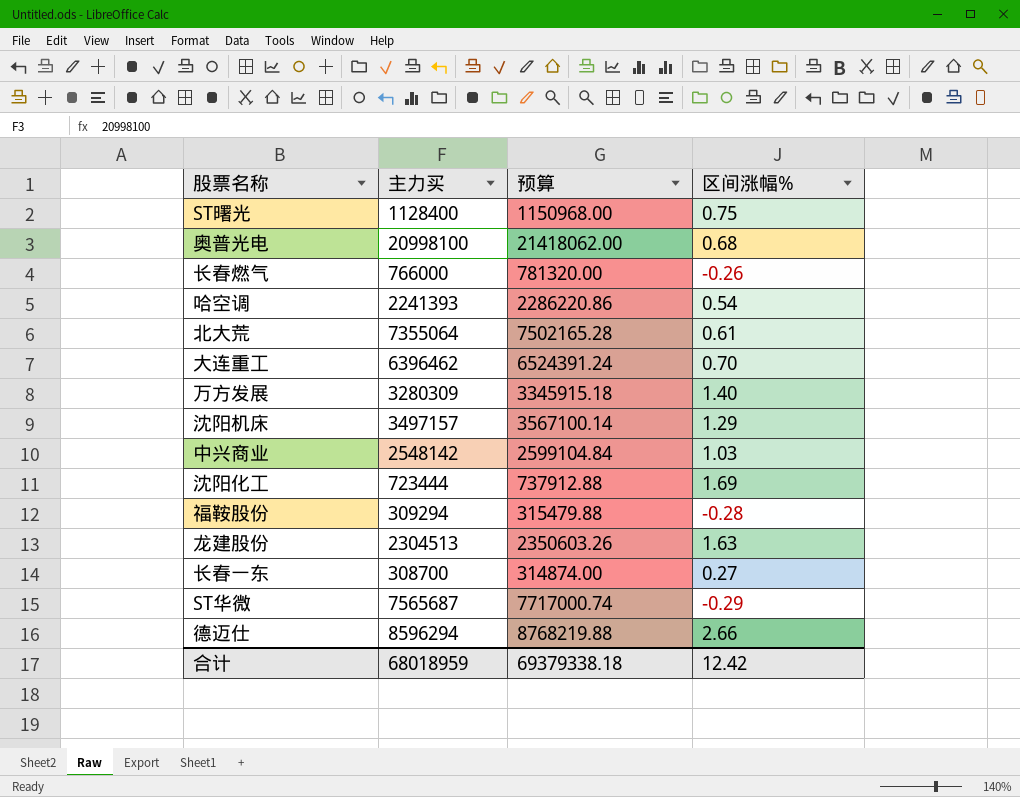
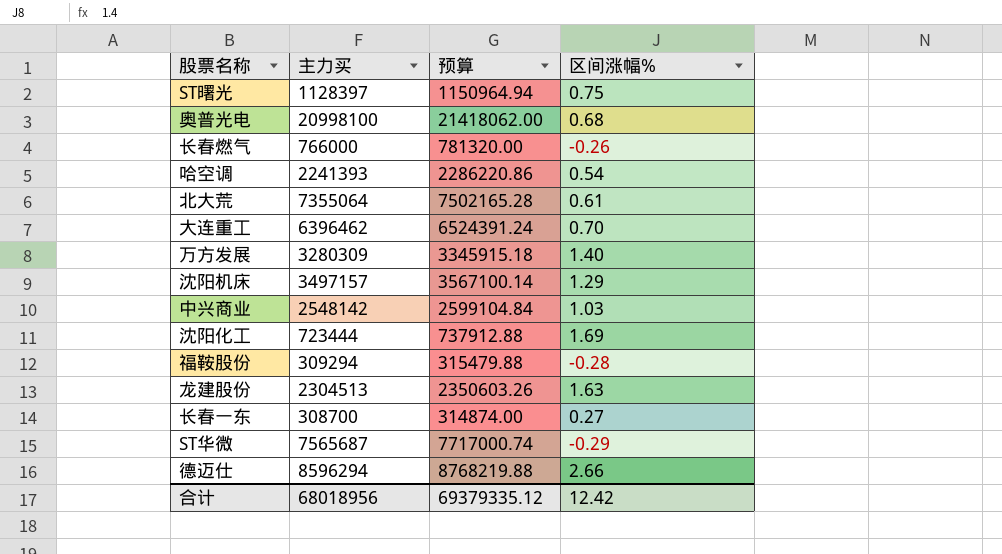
ST曙光 | 主力买: 1128400 -> 1128397
ST曙光 | 预算: 1150968.00 -> 1150964.94
合计 | 主力买: 68018959 -> 68018956
合计 | 预算: 69379338.18 -> 69379335.12

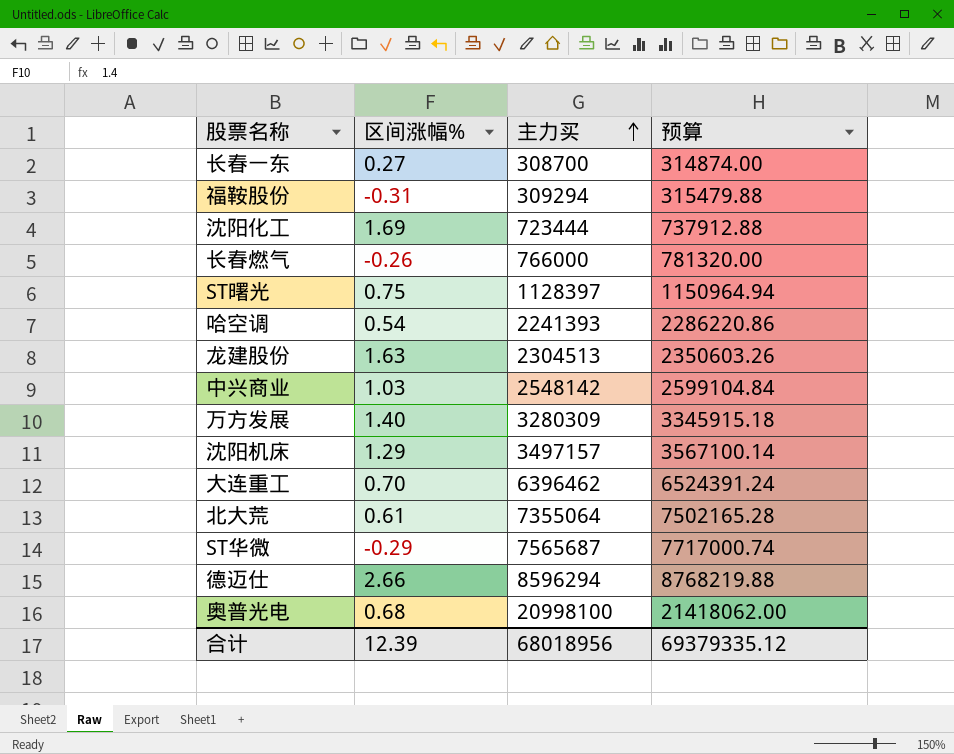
row order: none -> 主力买 ascending
column 区间涨幅% | position: 4 -> 2
福鞍股份 | 区间涨幅%: -0.28 -> -0.31
合计 | 区间涨幅%: 12.42 -> 12.39

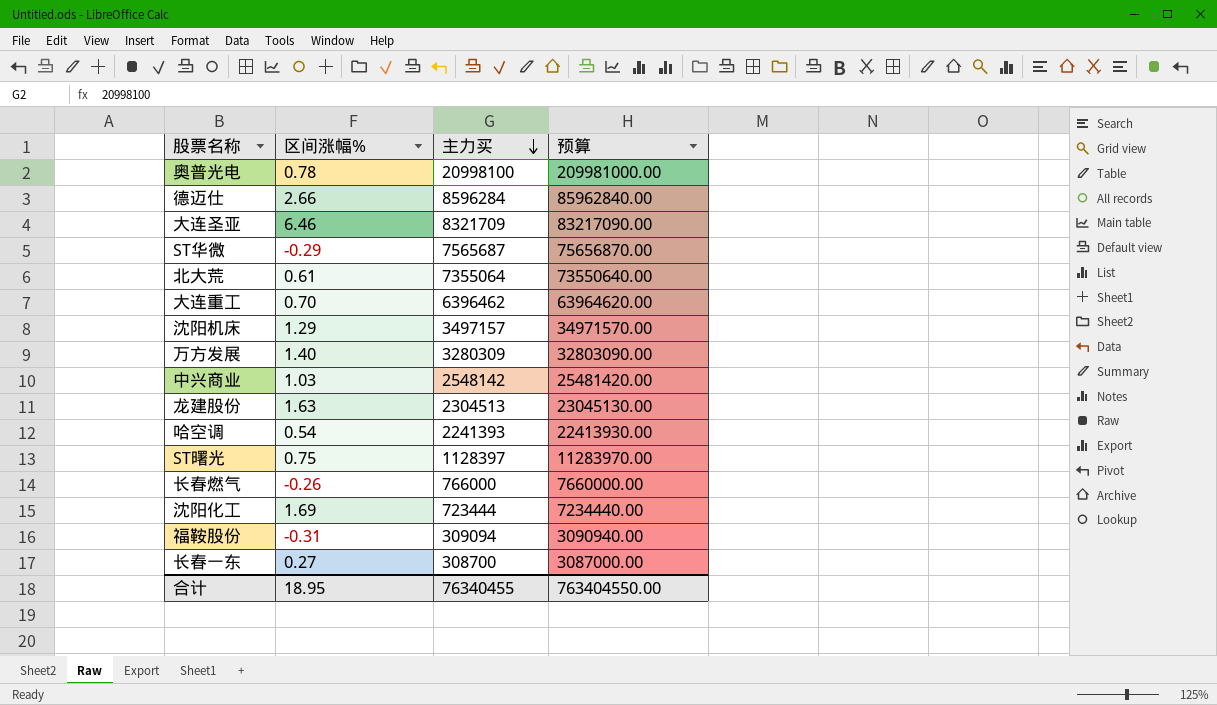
row order: 主力买 ascending -> 主力买 descending
column 预算 | formula: [主力买] * 1.02 -> [主力买] * 10
奥普光电 | 区间涨幅%: 0.68 -> 0.78
德迈仕 | 主力买: 8596294 -> 8596284
row 大连圣亚: none -> 6.46 | 8321709 | 83217090.00
福鞍股份 | 主力买: 309294 -> 309094
合计 | 区间涨幅%: 12.39 -> 18.95
合计 | 主力买: 68018956 -> 76340455
合计 | 预算: 69379335.12 -> 763404550.00

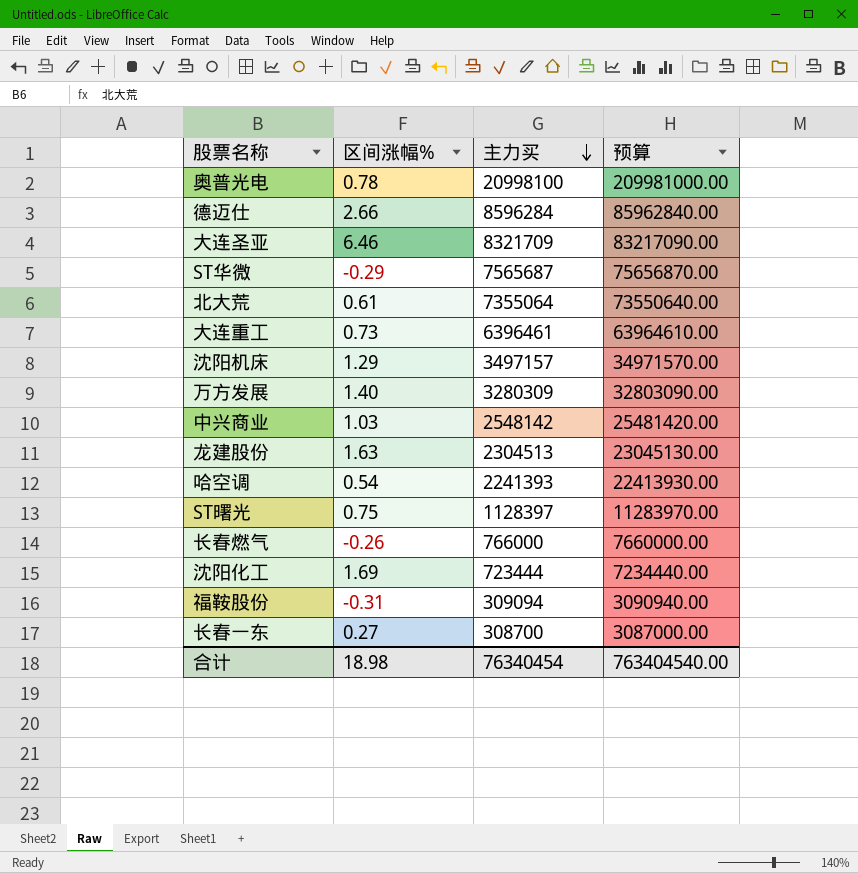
大连重工 | 区间涨幅%: 0.70 -> 0.73
大连重工 | 主力买: 6396462 -> 6396461
大连重工 | 预算: 63964620.00 -> 63964610.00
合计 | 区间涨幅%: 18.95 -> 18.98
合计 | 主力买: 76340455 -> 76340454
合计 | 预算: 763404550.00 -> 763404540.00

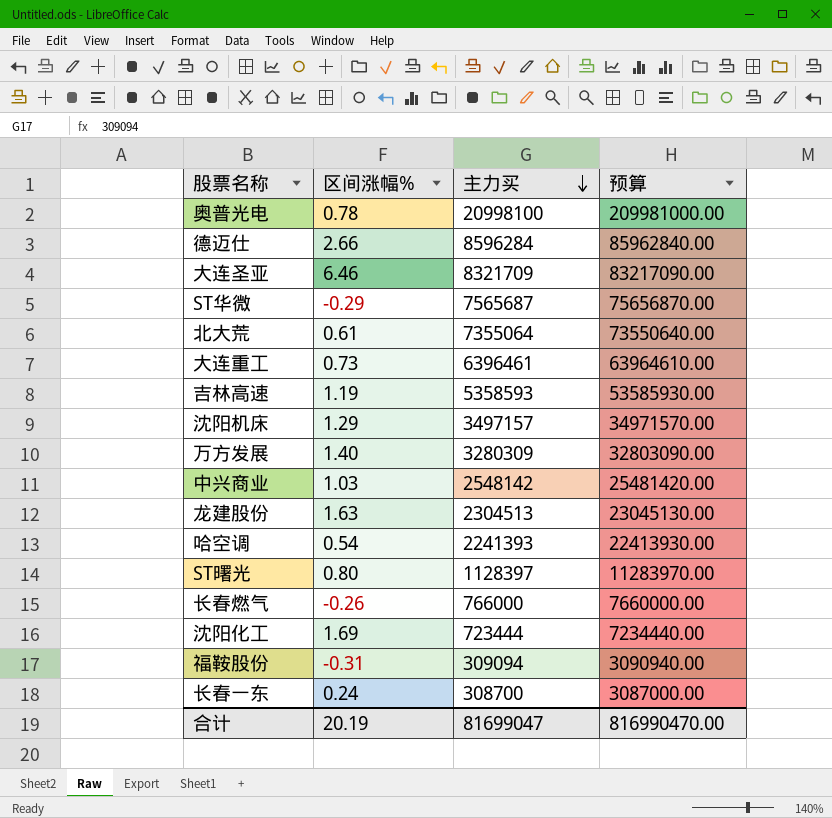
row 吉林高速: none -> 1.19 | 5358593 | 53585930.00
ST曙光 | 区间涨幅%: 0.75 -> 0.80
长春一东 | 区间涨幅%: 0.27 -> 0.24
合计 | 区间涨幅%: 18.98 -> 20.19
合计 | 主力买: 76340454 -> 81699047
合计 | 预算: 763404540.00 -> 816990470.00

